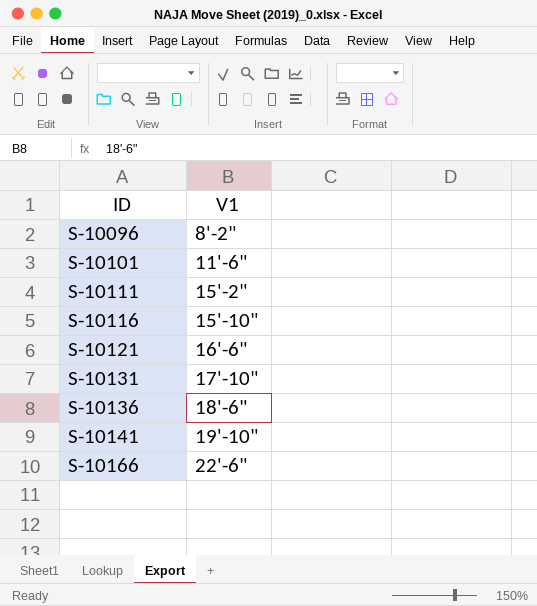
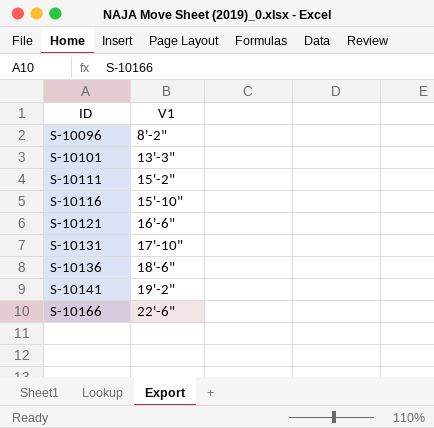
S-10101 | V1: 11'-6" -> 13'-3"
S-10141 | V1: 19'-10" -> 19'-2"

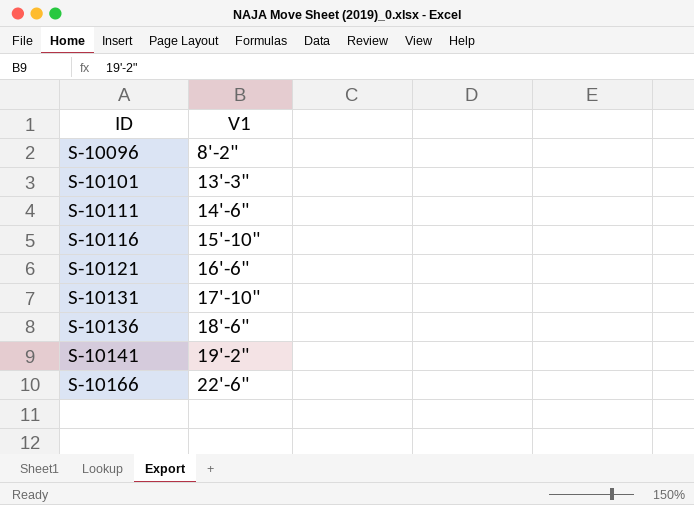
S-10111 | V1: 15'-2" -> 14'-6"

